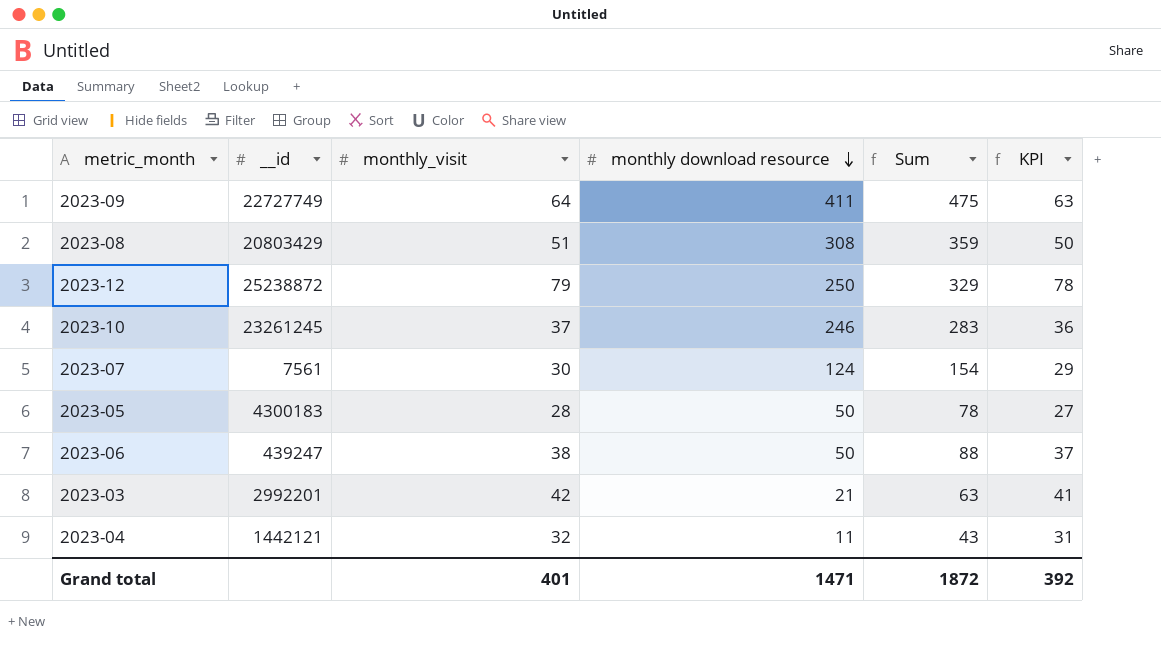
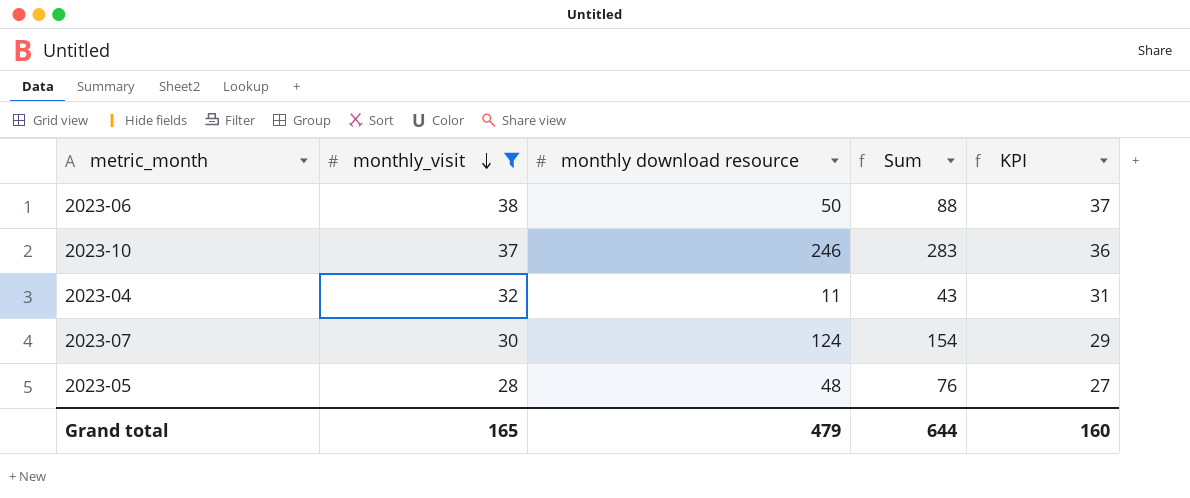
filter: none -> monthly_visit <= 38
row order: monthly download resource descending -> monthly_visit descending
column __id | position: 2 -> none
2023-05 | monthly download resource: 50 -> 48
2023-05 | Sum: 78 -> 76
Grand total | monthly_visit: 401 -> 165
Grand total | monthly download resource: 1471 -> 479
Grand total | Sum: 1872 -> 644
Grand total | KPI: 392 -> 160

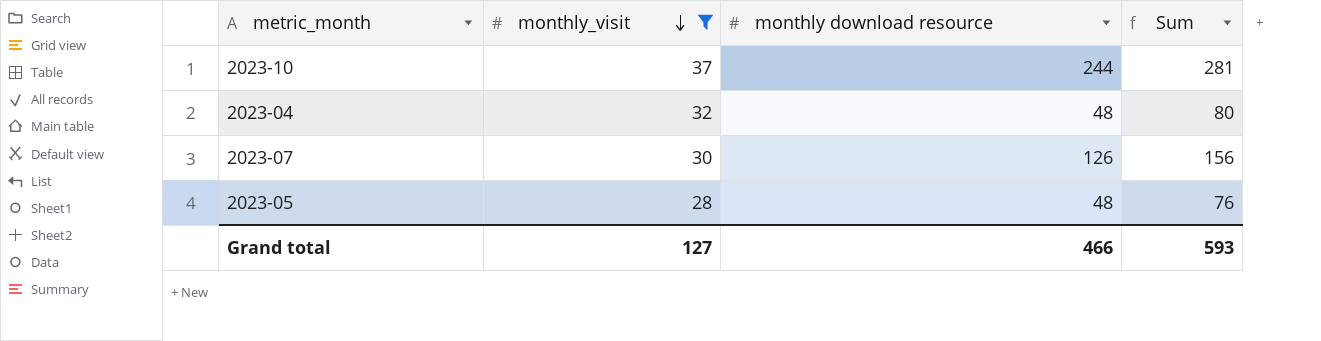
column KPI | formula: [monthly_visit] - 1 -> none
row 2023-06: 38 | 50 | 88 | 37 -> none
2023-10 | monthly download resource: 246 -> 244
2023-10 | Sum: 283 -> 281
2023-04 | monthly download resource: 11 -> 48
2023-04 | Sum: 43 -> 80
2023-07 | monthly download resource: 124 -> 126
2023-07 | Sum: 154 -> 156
Grand total | monthly_visit: 165 -> 127
Grand total | monthly download resource: 479 -> 466
Grand total | Sum: 644 -> 593

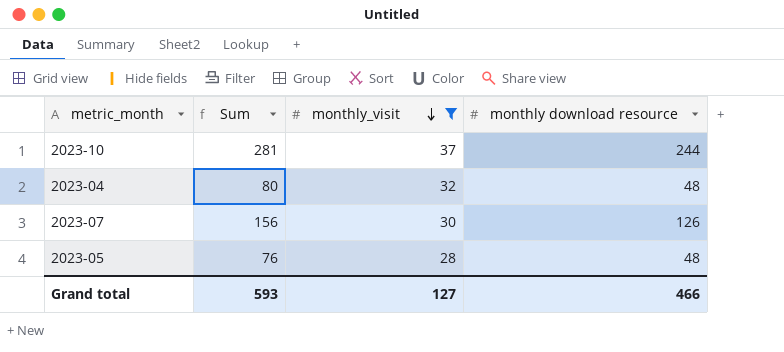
column Sum | position: 4 -> 2

